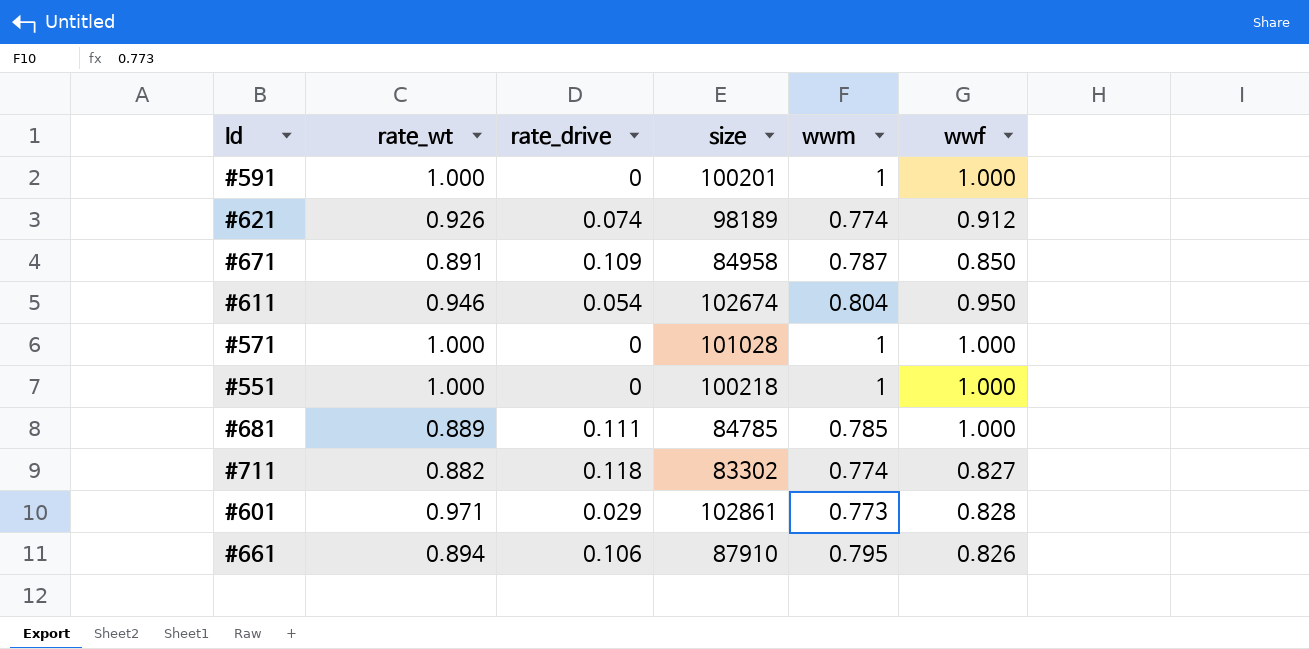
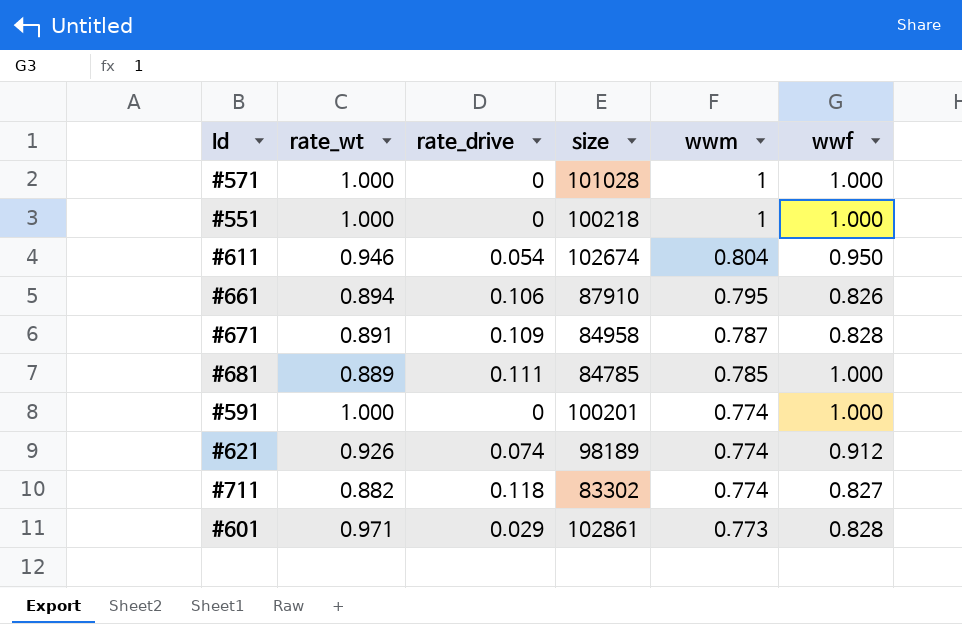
row order: none -> wwm descending
#671 | wwf: 0.850 -> 0.828
#591 | wwm: 1 -> 0.774

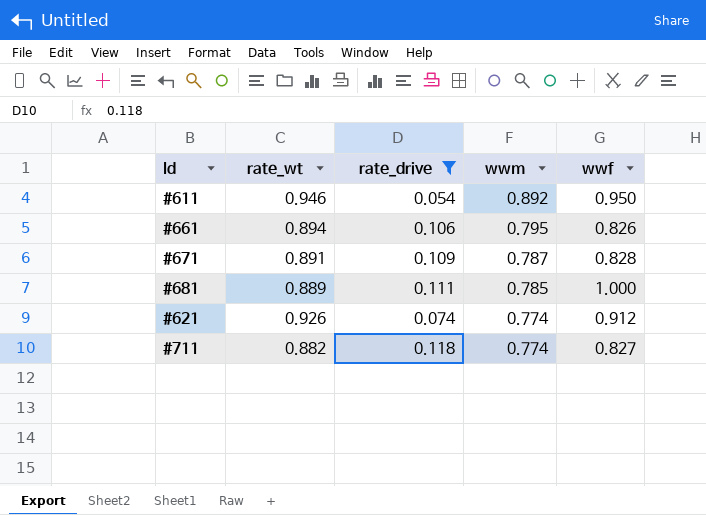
filter: none -> rate_drive >= 0.054
column size | position: 4 -> none
#611 | wwm: 0.804 -> 0.892

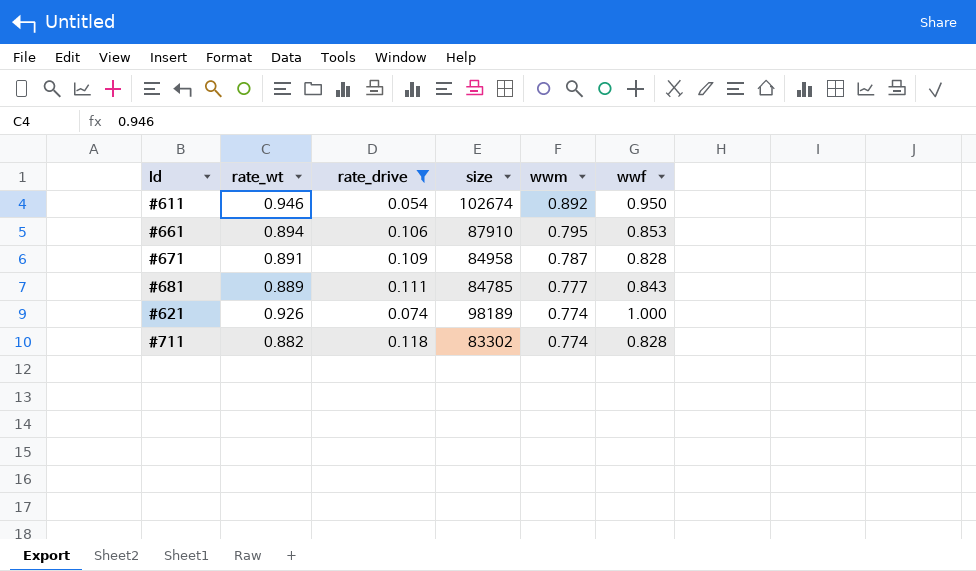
column size | position: none -> 4
#661 | wwf: 0.826 -> 0.853
#681 | wwm: 0.785 -> 0.777
#681 | wwf: 1.000 -> 0.843
#621 | wwf: 0.912 -> 1.000
#711 | wwf: 0.827 -> 0.828

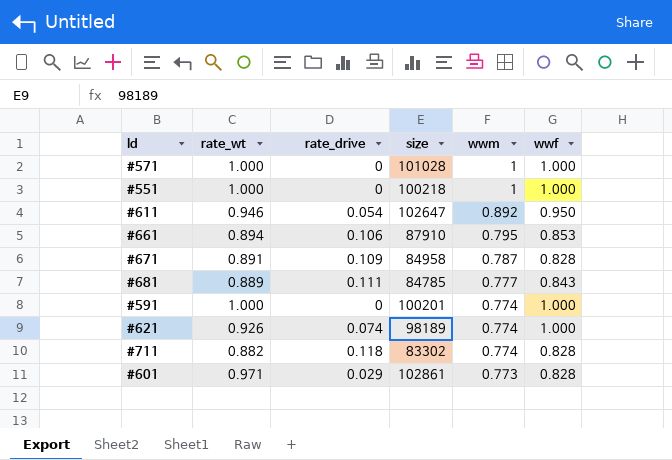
filter: rate_drive >= 0.054 -> none
#611 | size: 102674 -> 102647

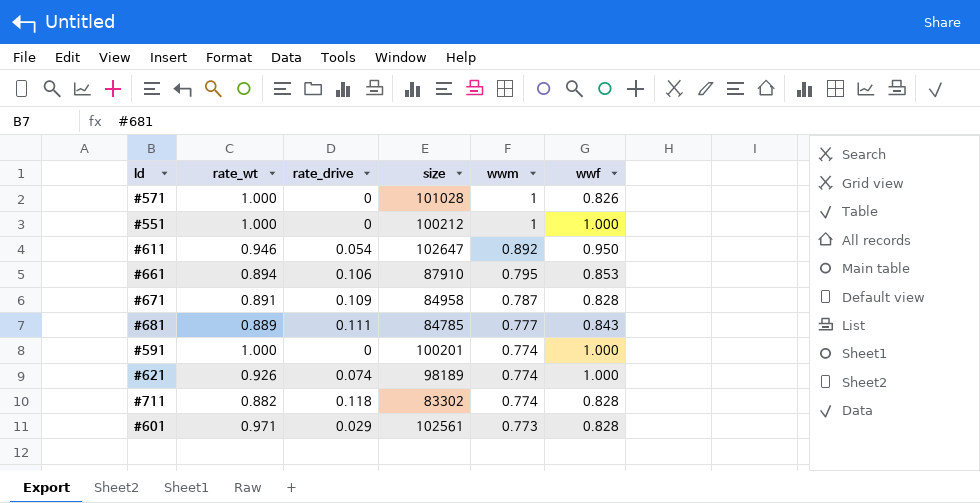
#571 | wwf: 1.000 -> 0.826
#551 | size: 100218 -> 100212
#601 | size: 102861 -> 102561

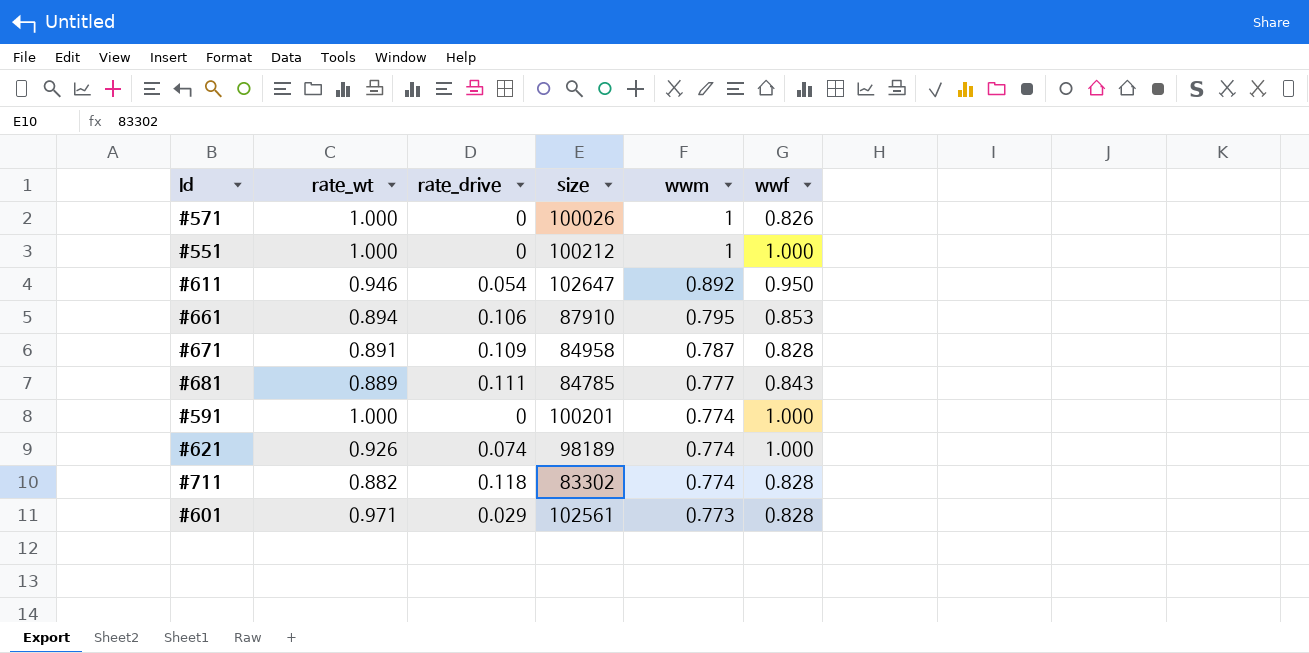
#571 | size: 101028 -> 100026

